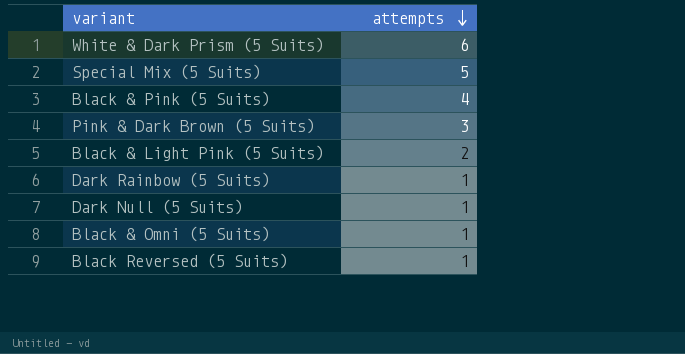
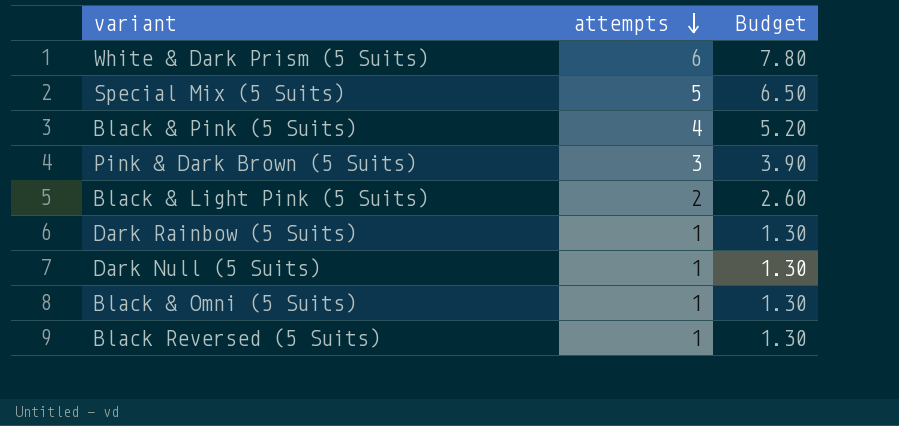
column Budget | formula: none -> [attempts] * 1.3

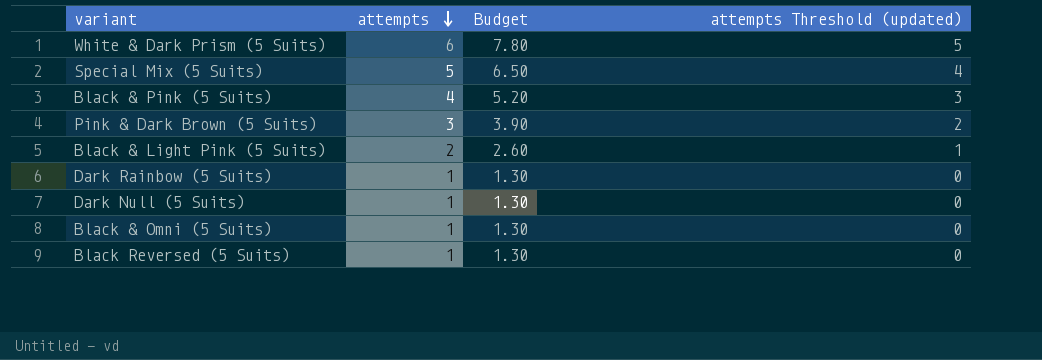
column attempts Threshold (updated) | formula: none -> [attempts] - 1

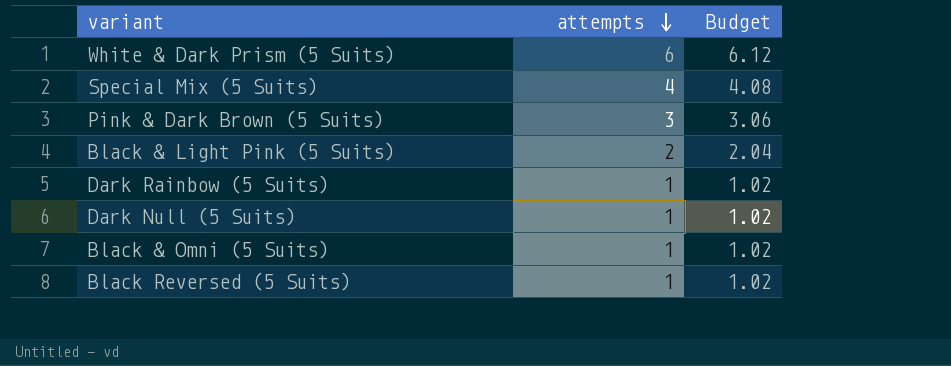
column attempts Threshold (updated) | formula: [attempts] - 1 -> none
column Budget | formula: [attempts] * 1.3 -> [attempts] * 1.02
row Black & Pink (5 Suits): 4 | 5.20 | 3 -> none
Special Mix (5 Suits) | attempts: 5 -> 4

